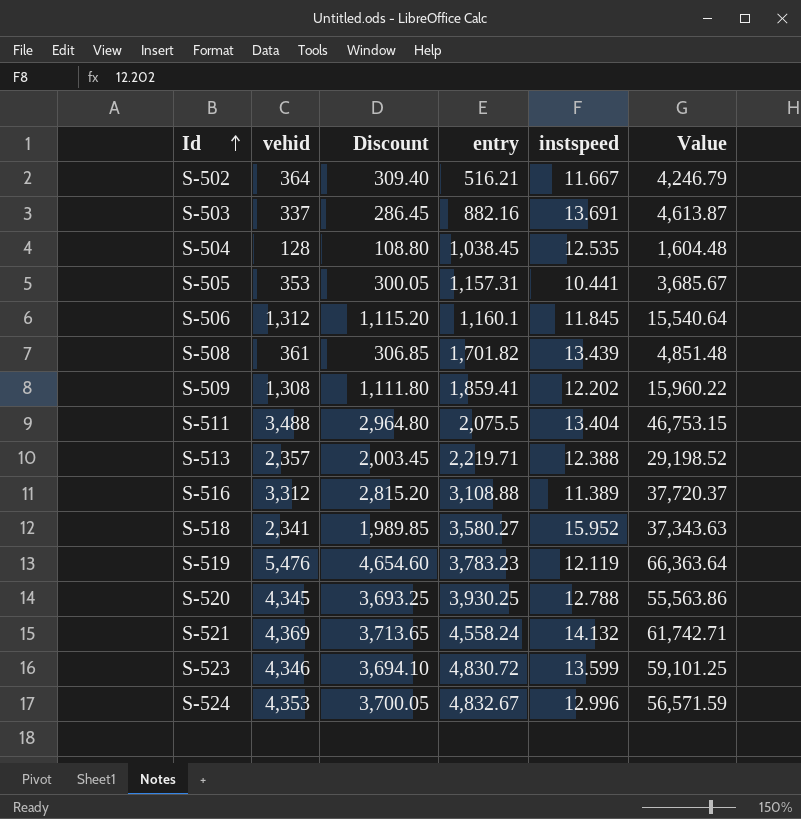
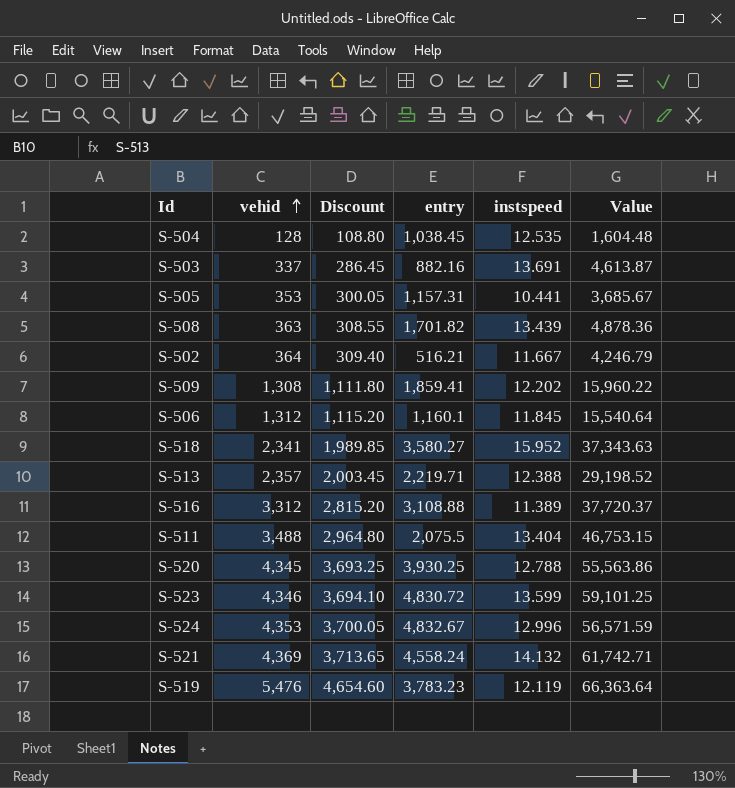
row order: Id ascending -> vehid ascending
S-508 | vehid: 361 -> 363
S-508 | Discount: 306.85 -> 308.55
S-508 | Value: 4,851.48 -> 4,878.36

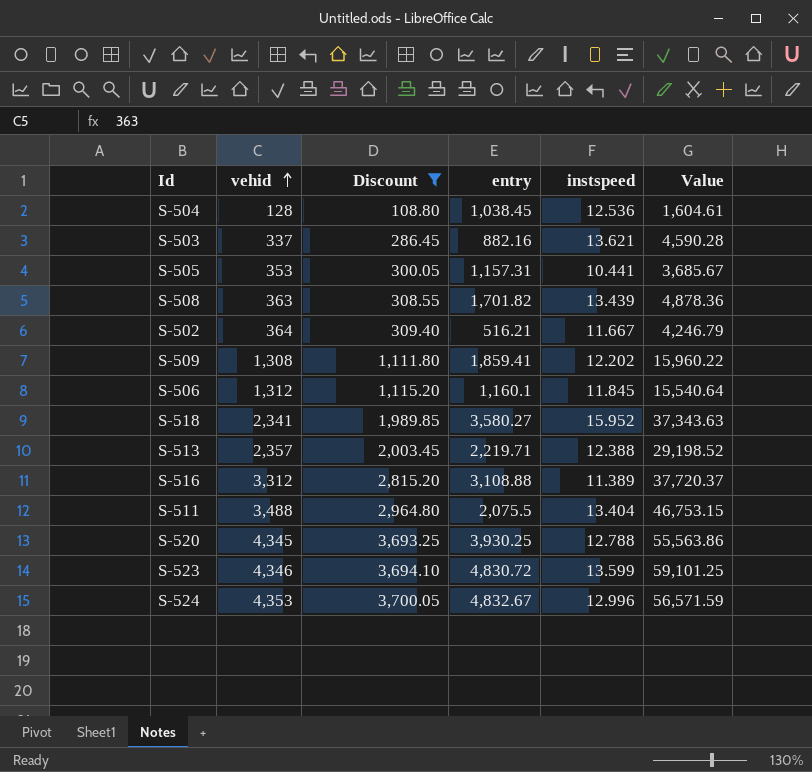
filter: none -> Discount <= 3,700.05
S-504 | instspeed: 12.535 -> 12.536
S-504 | Value: 1,604.48 -> 1,604.61
S-503 | instspeed: 13.691 -> 13.621
S-503 | Value: 4,613.87 -> 4,590.28

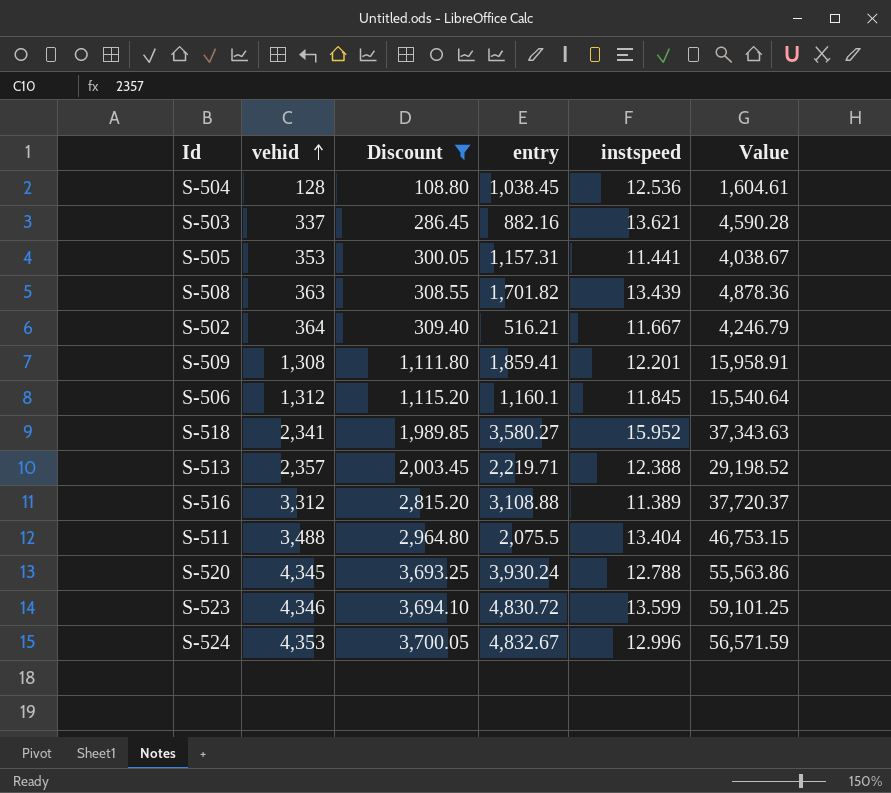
S-505 | instspeed: 10.441 -> 11.441
S-505 | Value: 3,685.67 -> 4,038.67
S-509 | instspeed: 12.202 -> 12.201
S-509 | Value: 15,960.22 -> 15,958.91
S-520 | entry: 3,930.25 -> 3,930.24

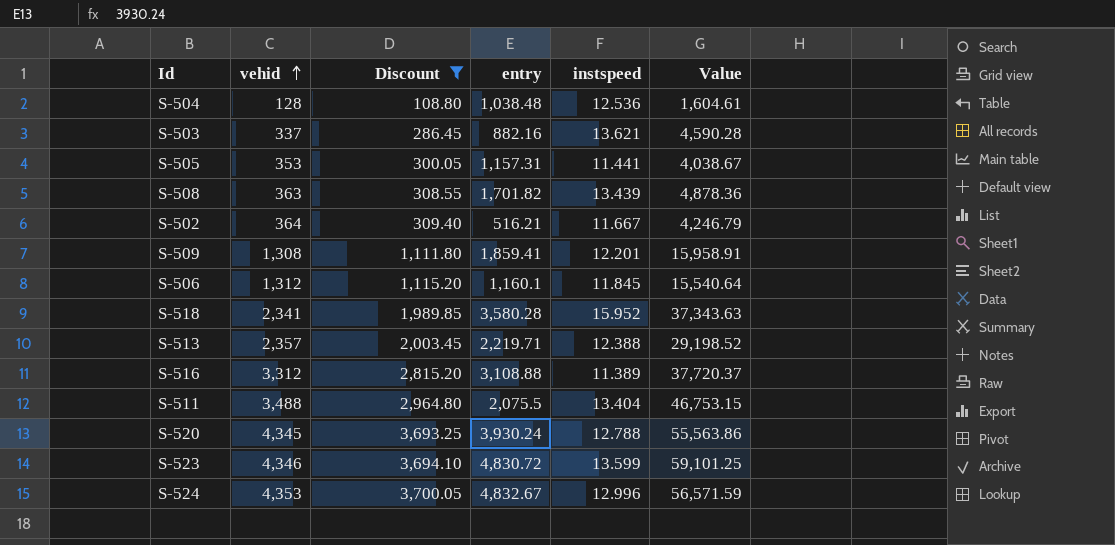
S-504 | entry: 1,038.45 -> 1,038.48
S-518 | entry: 3,580.27 -> 3,580.28

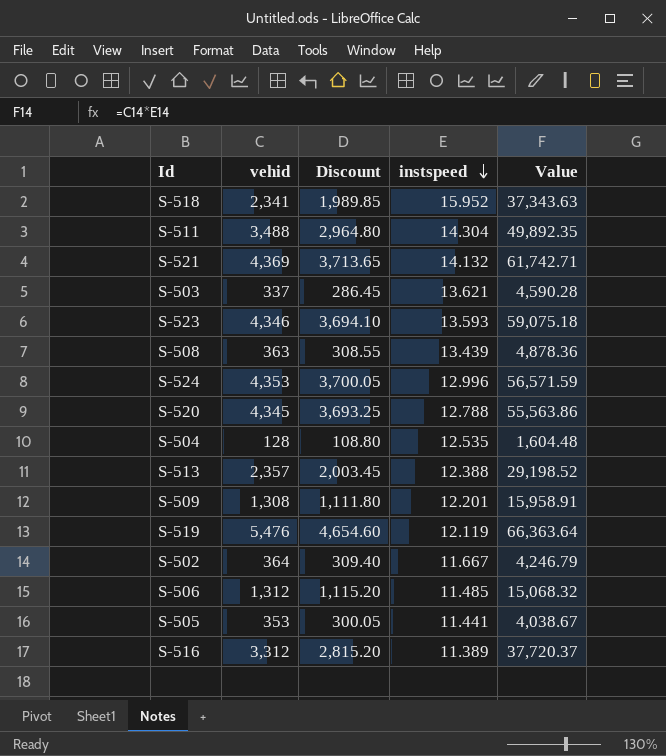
filter: Discount <= 3,700.05 -> none
row order: vehid ascending -> instspeed descending
column entry | position: 4 -> none
S-511 | instspeed: 13.404 -> 14.304
S-511 | Value: 46,753.15 -> 49,892.35
S-523 | instspeed: 13.599 -> 13.593
S-523 | Value: 59,101.25 -> 59,075.18
S-504 | instspeed: 12.536 -> 12.535
S-504 | Value: 1,604.61 -> 1,604.48
S-506 | instspeed: 11.845 -> 11.485
S-506 | Value: 15,540.64 -> 15,068.32

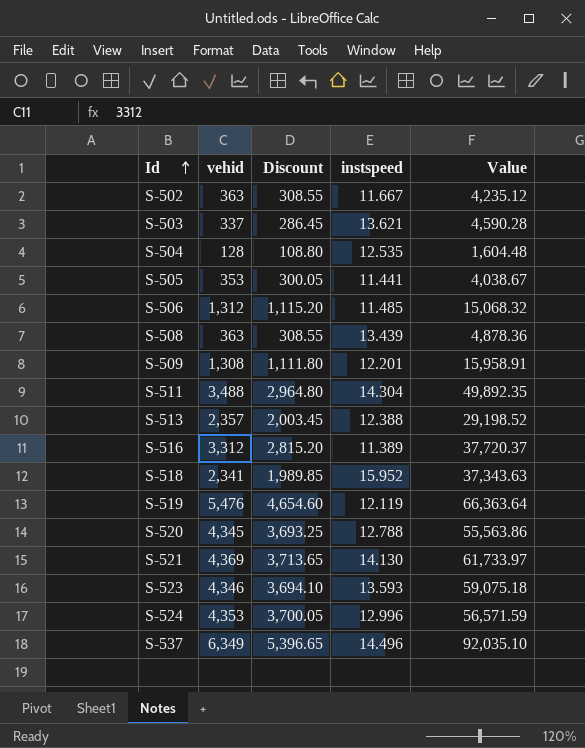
row order: instspeed descending -> Id ascending
S-502 | vehid: 364 -> 363
S-502 | Discount: 309.40 -> 308.55
S-502 | Value: 4,246.79 -> 4,235.12
S-521 | instspeed: 14.132 -> 14.130
S-521 | Value: 61,742.71 -> 61,733.97
row S-537: none -> 6,349 | 5,396.65 | 14.496 | 92,035.10

